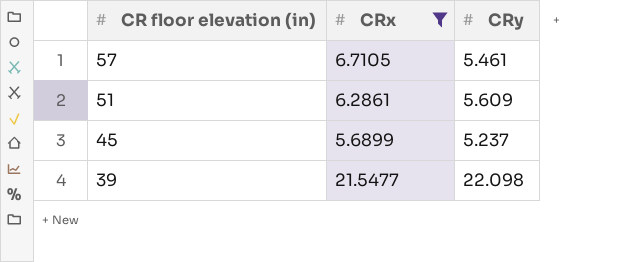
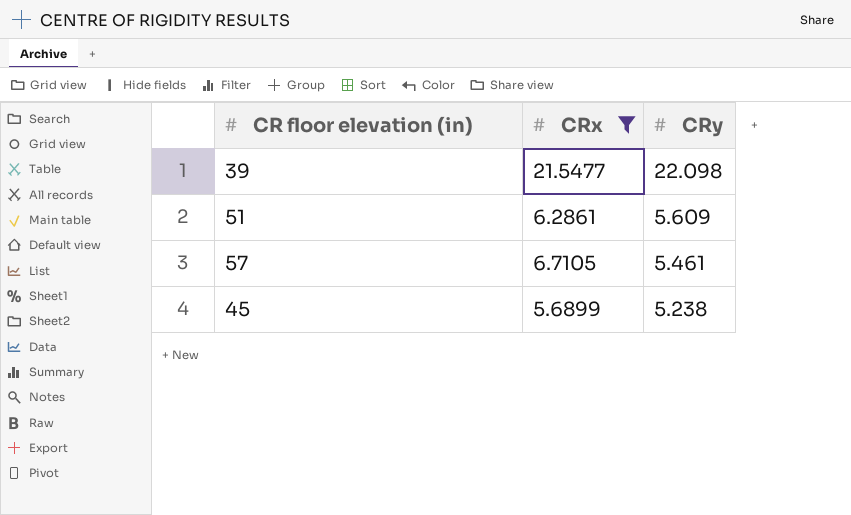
row order: CR floor elevation (in) descending -> CRy descending
45 | CRy: 5.237 -> 5.238

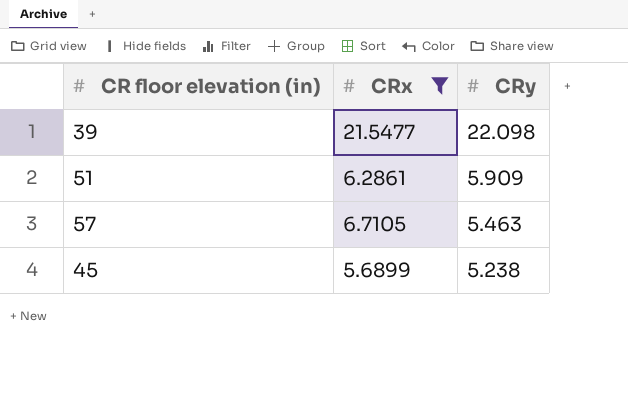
51 | CRy: 5.609 -> 5.909
57 | CRy: 5.461 -> 5.463

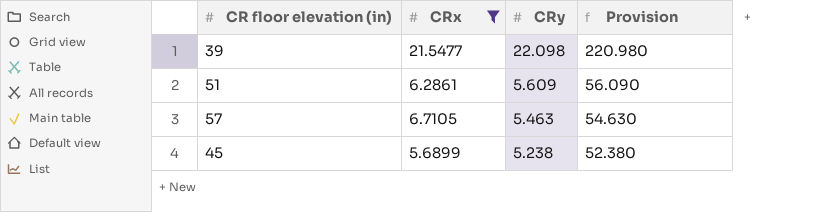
column Provision | formula: none -> [CRy] * 10
51 | CRy: 5.909 -> 5.609

